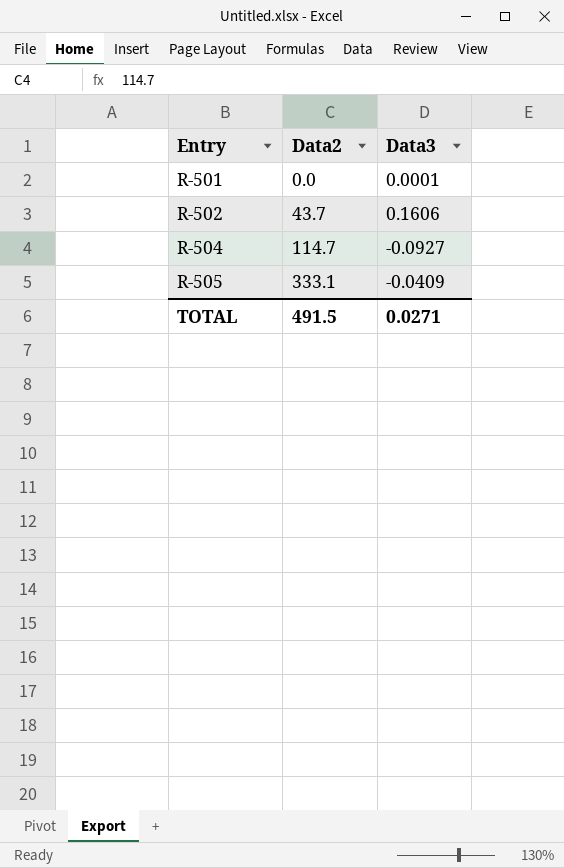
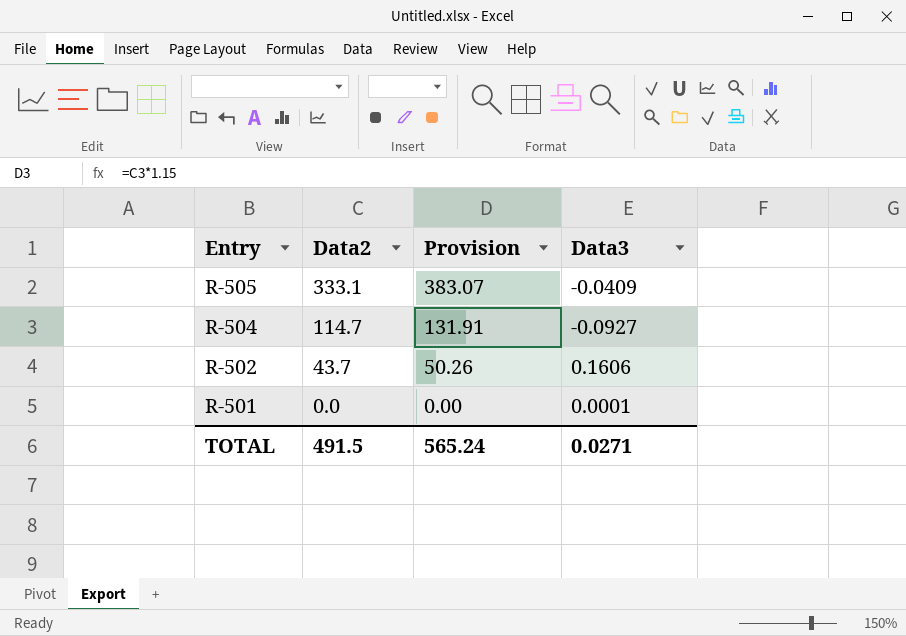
row order: Entry ascending -> Entry descending
column Provision | formula: none -> [Data2] * 1.15

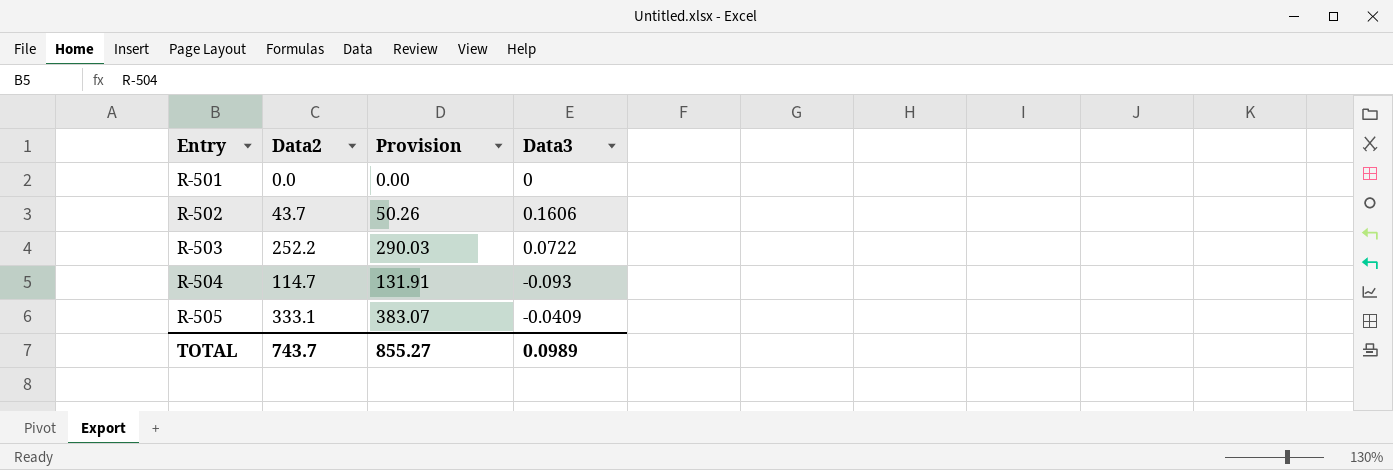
row order: Entry descending -> Entry ascending
R-501 | Data3: 0.0001 -> 0
row R-503: none -> 252.2 | 290.03 | 0.0722
R-504 | Data3: -0.0927 -> -0.093
TOTAL | Data2: 491.5 -> 743.7
TOTAL | Provision: 565.24 -> 855.27
TOTAL | Data3: 0.0271 -> 0.0989

